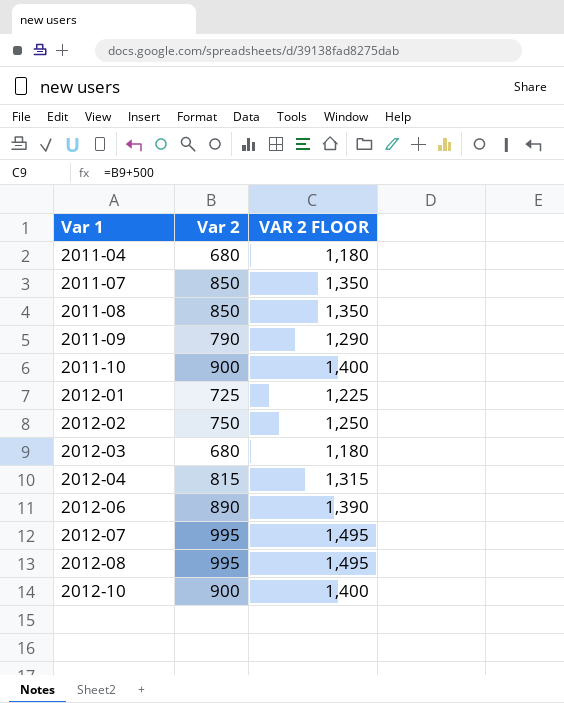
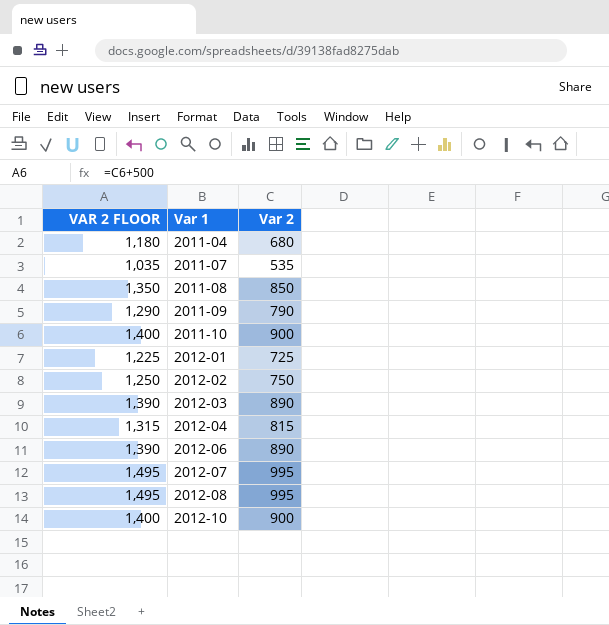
column VAR 2 FLOOR | position: 3 -> 1
2011-07 | VAR 2 FLOOR: 1,350 -> 1,035
2011-07 | Var 2: 850 -> 535
2012-03 | VAR 2 FLOOR: 1,180 -> 1,390
2012-03 | Var 2: 680 -> 890

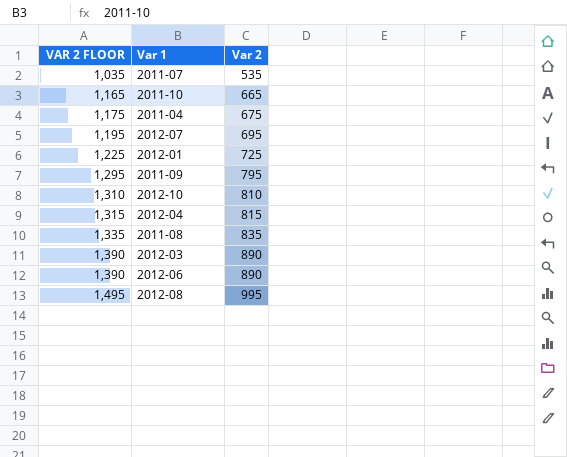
row order: Var 1 ascending -> VAR 2 FLOOR ascending
row 2012-02: 1,250 | 750 -> none
2011-10 | VAR 2 FLOOR: 1,400 -> 1,165
2011-10 | Var 2: 900 -> 665
2011-04 | VAR 2 FLOOR: 1,180 -> 1,175
2011-04 | Var 2: 680 -> 675
2012-07 | VAR 2 FLOOR: 1,495 -> 1,195
2012-07 | Var 2: 995 -> 695
2011-09 | VAR 2 FLOOR: 1,290 -> 1,295
2011-09 | Var 2: 790 -> 795
2012-10 | VAR 2 FLOOR: 1,400 -> 1,310
2012-10 | Var 2: 900 -> 810
2011-08 | VAR 2 FLOOR: 1,350 -> 1,335
2011-08 | Var 2: 850 -> 835

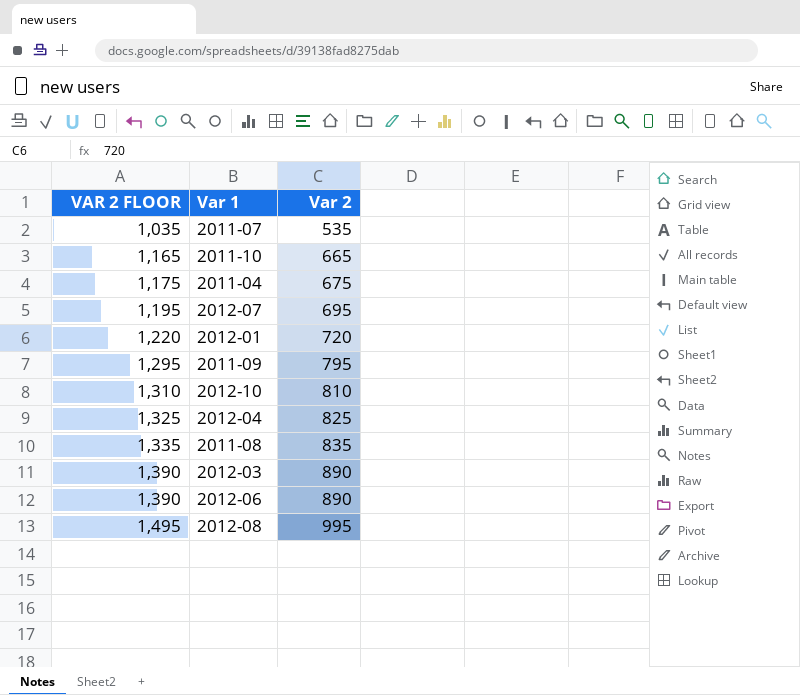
2012-01 | VAR 2 FLOOR: 1,225 -> 1,220
2012-01 | Var 2: 725 -> 720
2012-04 | VAR 2 FLOOR: 1,315 -> 1,325
2012-04 | Var 2: 815 -> 825

